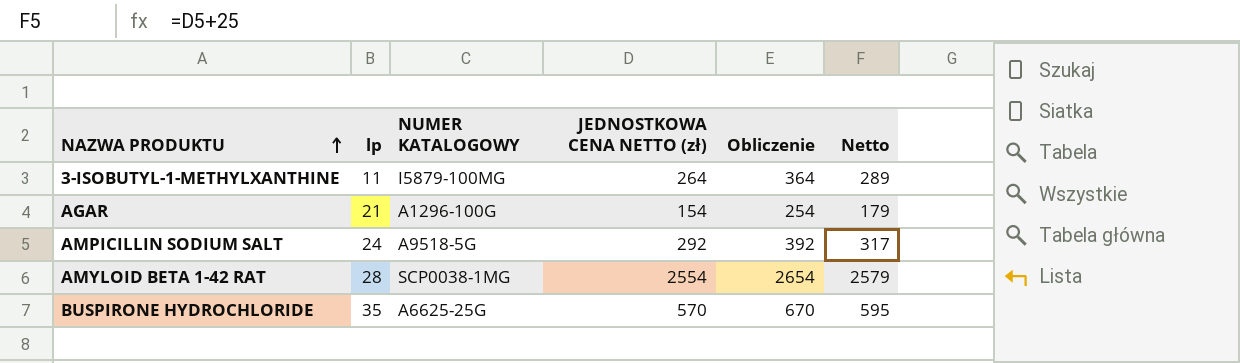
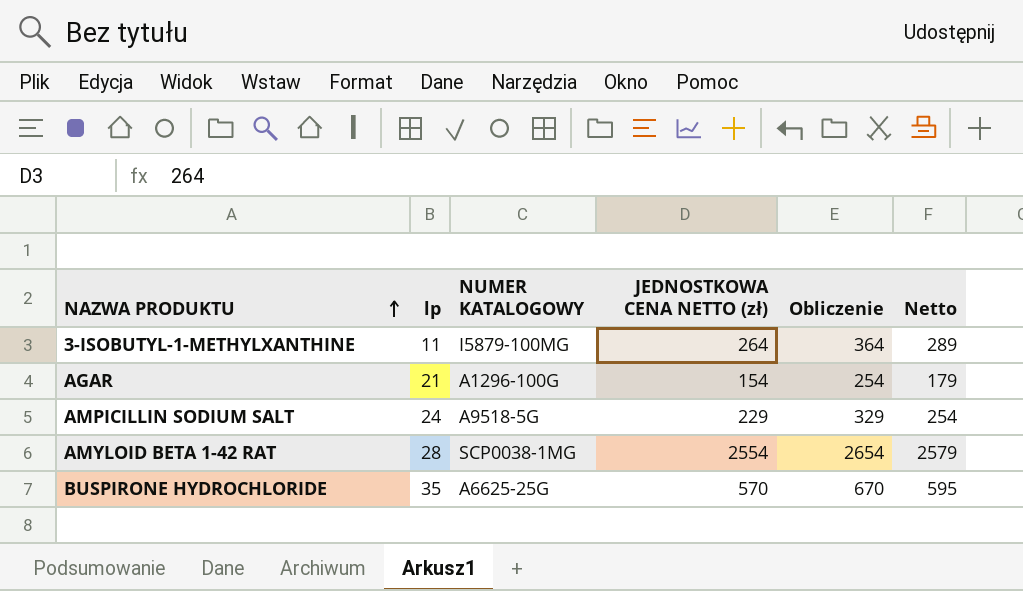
AMPICILLIN SODIUM SALT | JEDNOSTKOWA CENA NETTO (zł): 292 -> 229
AMPICILLIN SODIUM SALT | Obliczenie: 392 -> 329
AMPICILLIN SODIUM SALT | Netto: 317 -> 254

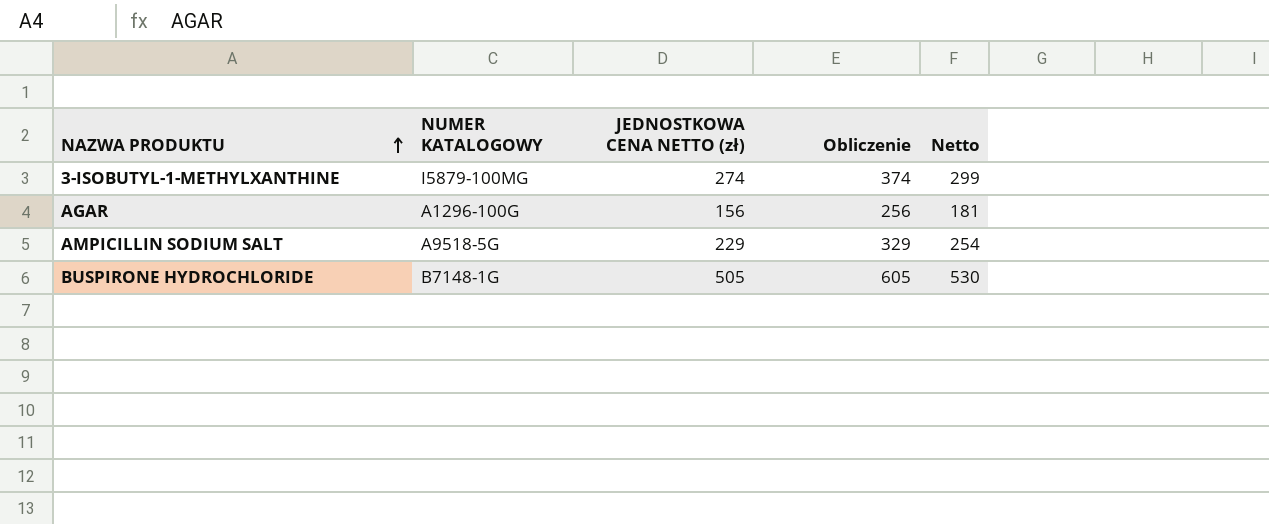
column lp | position: 2 -> none
row AMYLOID BETA 1-42 RAT: 28 | SCP0038-1MG | 2554 | 2654 | 2579 -> none
3-ISOBUTYL-1-METHYLXANTHINE | JEDNOSTKOWA CENA NETTO (zł): 264 -> 274
3-ISOBUTYL-1-METHYLXANTHINE | Obliczenie: 364 -> 374
3-ISOBUTYL-1-METHYLXANTHINE | Netto: 289 -> 299
AGAR | JEDNOSTKOWA CENA NETTO (zł): 154 -> 156
AGAR | Obliczenie: 254 -> 256
AGAR | Netto: 179 -> 181
BUSPIRONE HYDROCHLORIDE | NUMER KATALOGOWY: A6625-25G -> B7148-1G
BUSPIRONE HYDROCHLORIDE | JEDNOSTKOWA CENA NETTO (zł): 570 -> 505
BUSPIRONE HYDROCHLORIDE | Obliczenie: 670 -> 605
BUSPIRONE HYDROCHLORIDE | Netto: 595 -> 530

